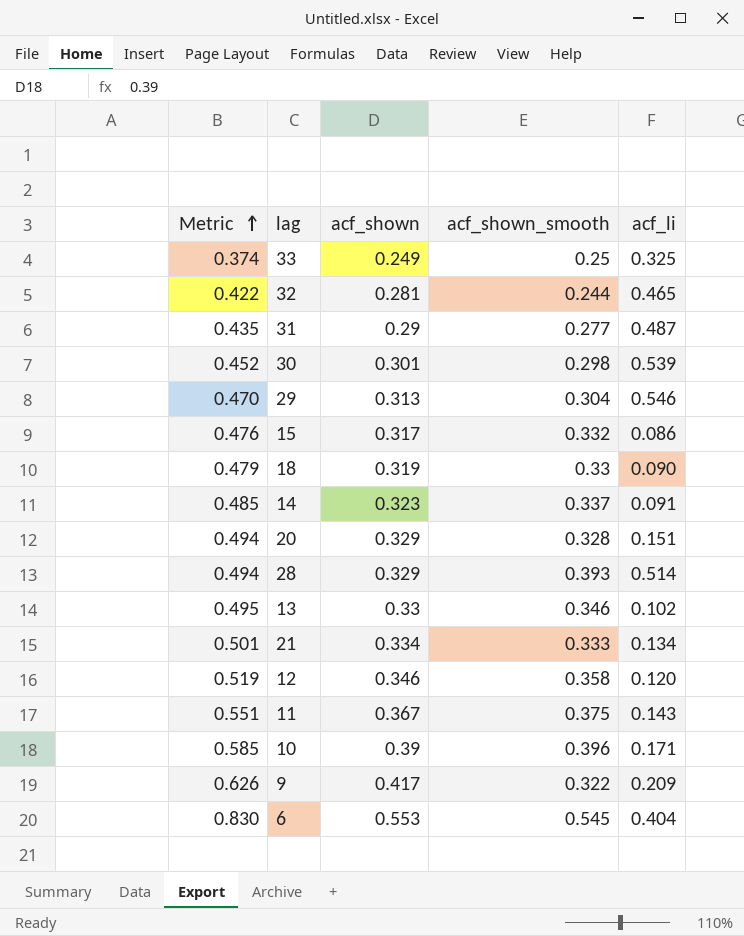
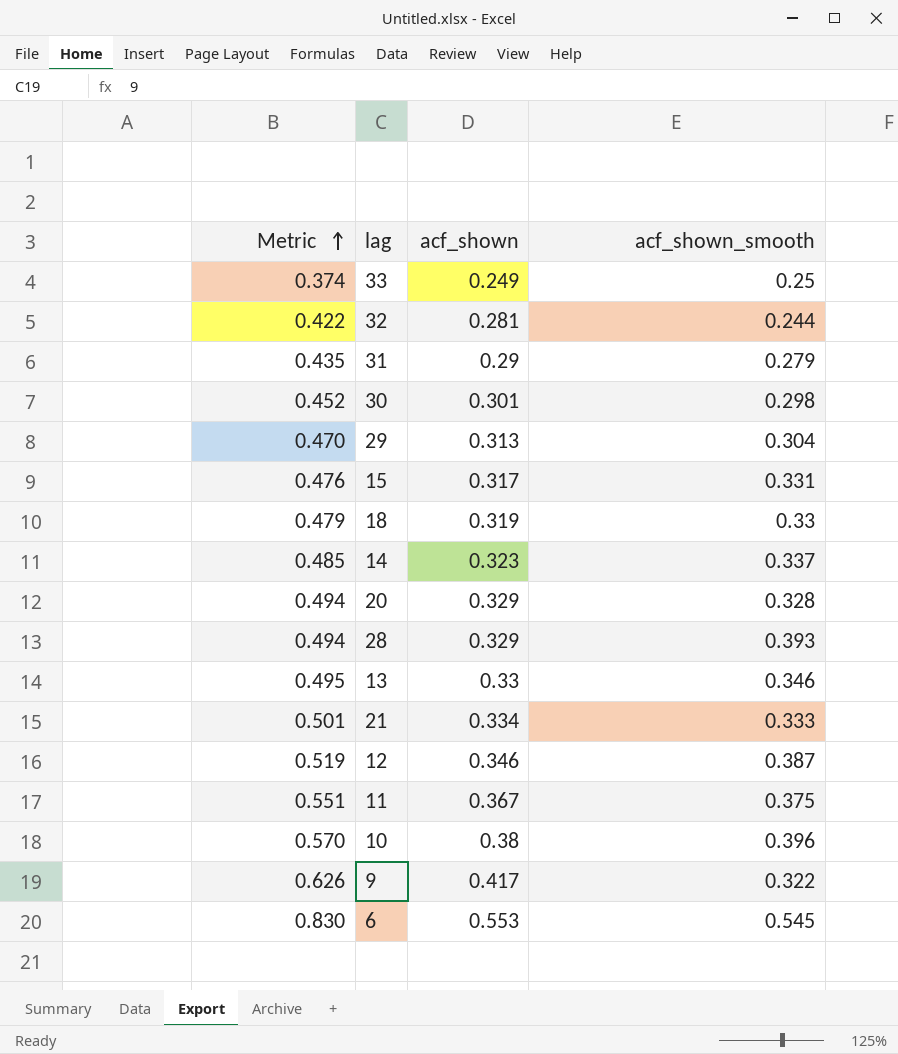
column acf_li | position: 5 -> none
31 | acf_shown_smooth: 0.277 -> 0.279
15 | acf_shown_smooth: 0.332 -> 0.331
12 | acf_shown_smooth: 0.358 -> 0.387
10 | Metric: 0.585 -> 0.570
10 | acf_shown: 0.39 -> 0.38

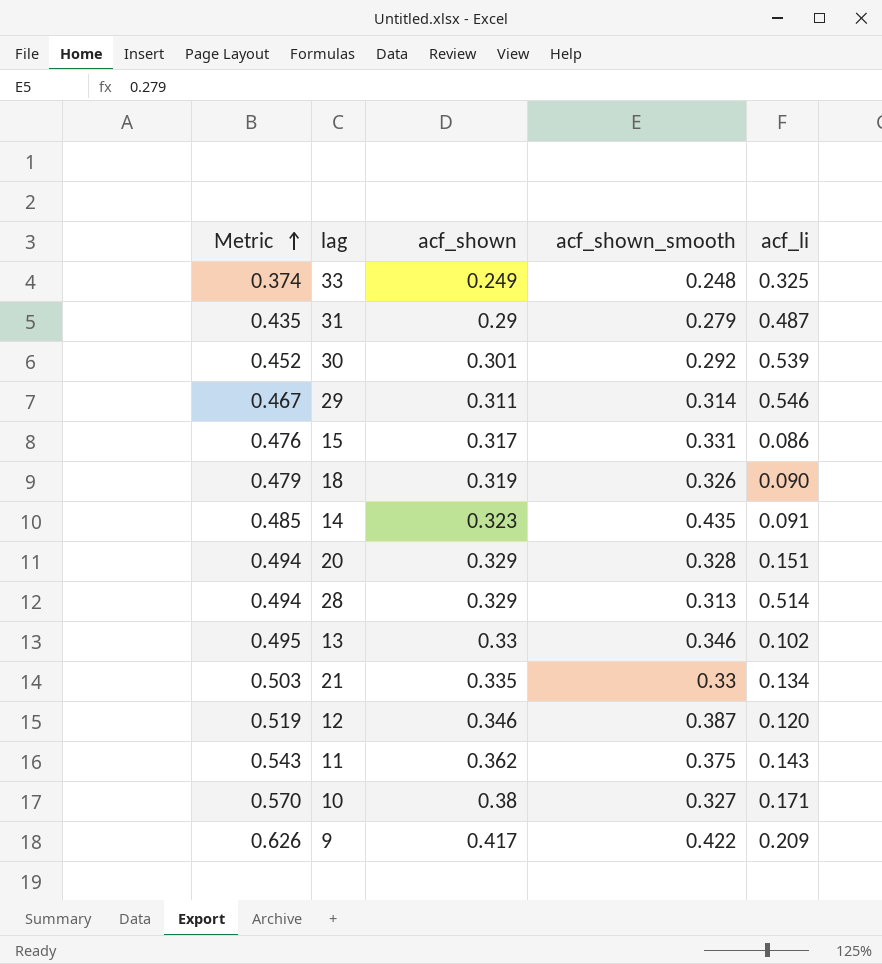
column acf_li | position: none -> 5
row 32: 0.422 | 0.281 | 0.244 -> none
row 6: 0.830 | 0.553 | 0.545 -> none
33 | acf_shown_smooth: 0.25 -> 0.248
30 | acf_shown_smooth: 0.298 -> 0.292
29 | Metric: 0.470 -> 0.467
29 | acf_shown: 0.313 -> 0.311
29 | acf_shown_smooth: 0.304 -> 0.314
18 | acf_shown_smooth: 0.33 -> 0.326
14 | acf_shown_smooth: 0.337 -> 0.435
28 | acf_shown_smooth: 0.393 -> 0.313
21 | Metric: 0.501 -> 0.503
21 | acf_shown: 0.334 -> 0.335
21 | acf_shown_smooth: 0.333 -> 0.33
11 | Metric: 0.551 -> 0.543
11 | acf_shown: 0.367 -> 0.362
10 | acf_shown_smooth: 0.396 -> 0.327
9 | acf_shown_smooth: 0.322 -> 0.422

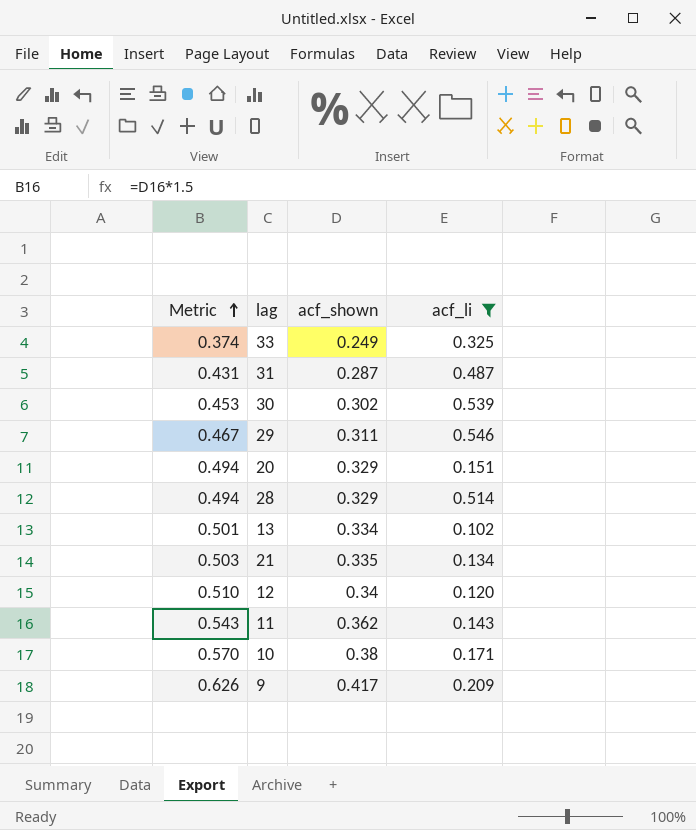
filter: none -> acf_li >= 0.102
column acf_shown_smooth | position: 4 -> none
31 | Metric: 0.435 -> 0.431
31 | acf_shown: 0.29 -> 0.287
30 | Metric: 0.452 -> 0.453
30 | acf_shown: 0.301 -> 0.302
13 | Metric: 0.495 -> 0.501
13 | acf_shown: 0.33 -> 0.334
12 | Metric: 0.519 -> 0.510
12 | acf_shown: 0.346 -> 0.34

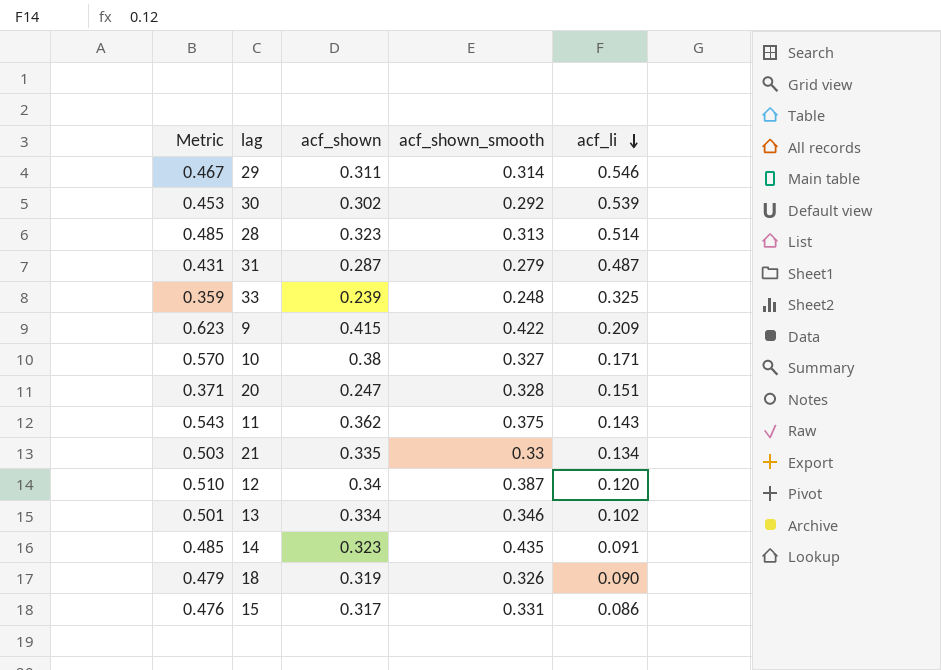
filter: acf_li >= 0.102 -> none
row order: Metric ascending -> acf_li descending
column acf_shown_smooth | position: none -> 4
28 | Metric: 0.494 -> 0.485
28 | acf_shown: 0.329 -> 0.323
33 | Metric: 0.374 -> 0.359
33 | acf_shown: 0.249 -> 0.239
9 | Metric: 0.626 -> 0.623
9 | acf_shown: 0.417 -> 0.415
20 | Metric: 0.494 -> 0.371
20 | acf_shown: 0.329 -> 0.247

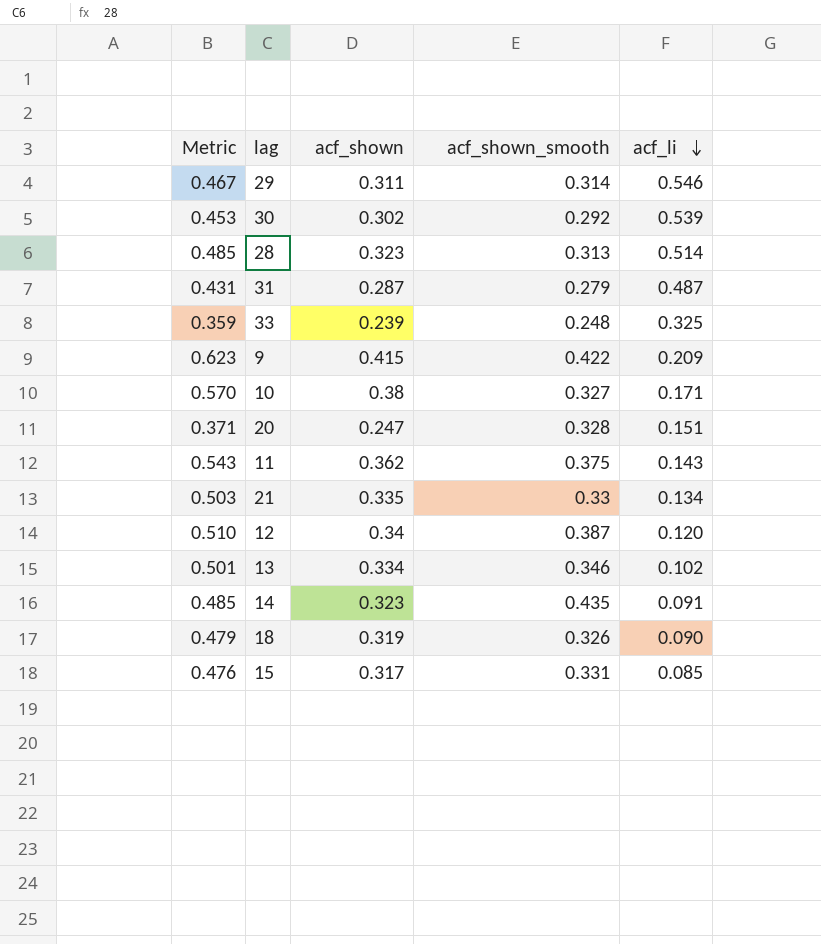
15 | acf_li: 0.086 -> 0.085

